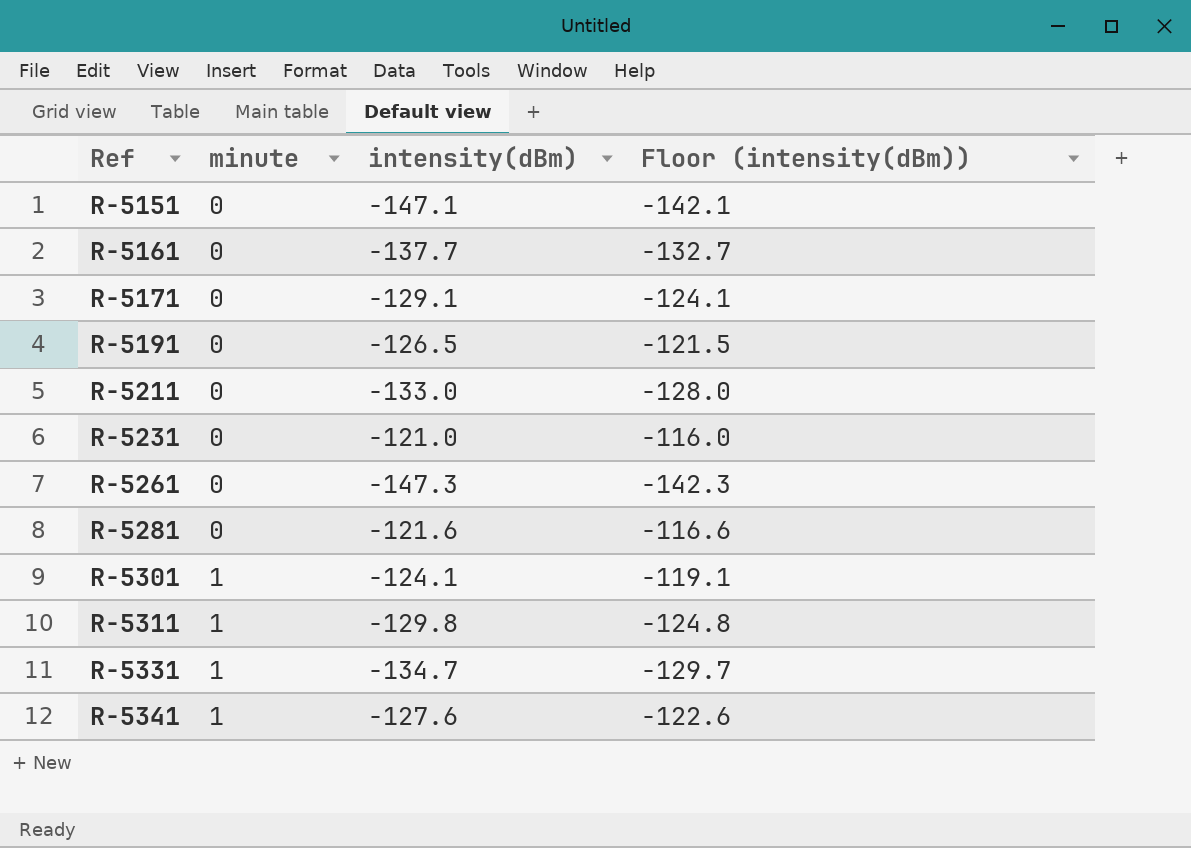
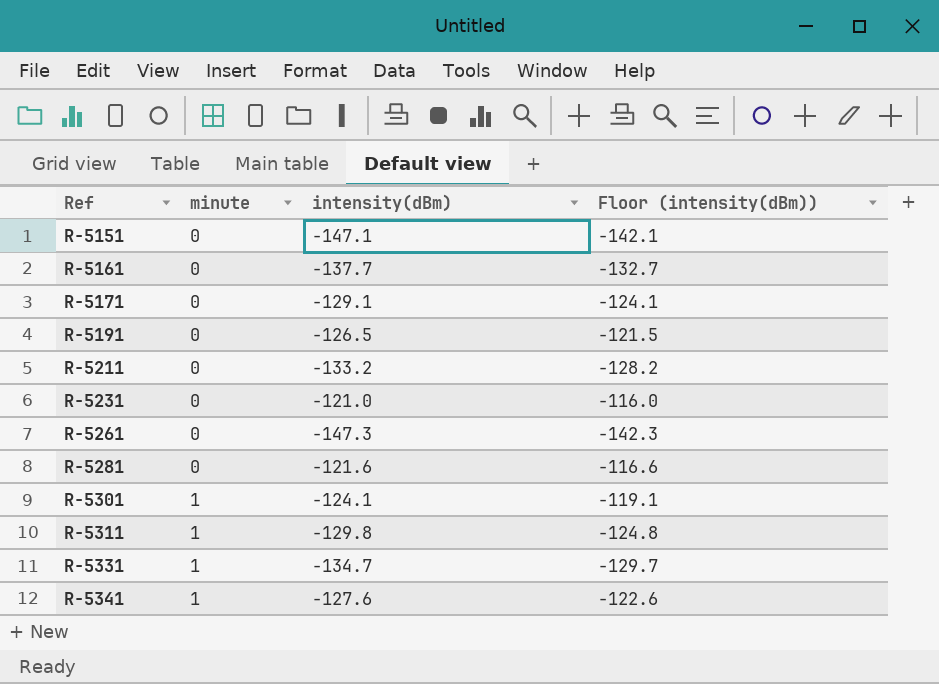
R-5211 | intensity(dBm): -133.0 -> -133.2
R-5211 | Floor (intensity(dBm)): -128.0 -> -128.2

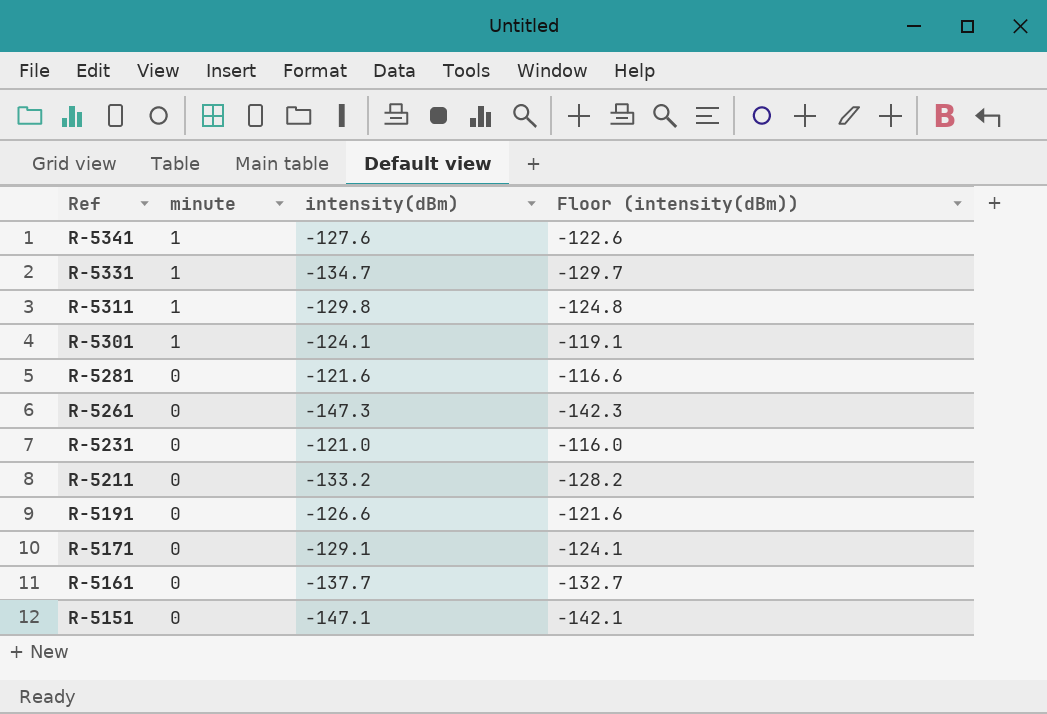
row order: Ref ascending -> Ref descending
R-5191 | intensity(dBm): -126.5 -> -126.6
R-5191 | Floor (intensity(dBm)): -121.5 -> -121.6

